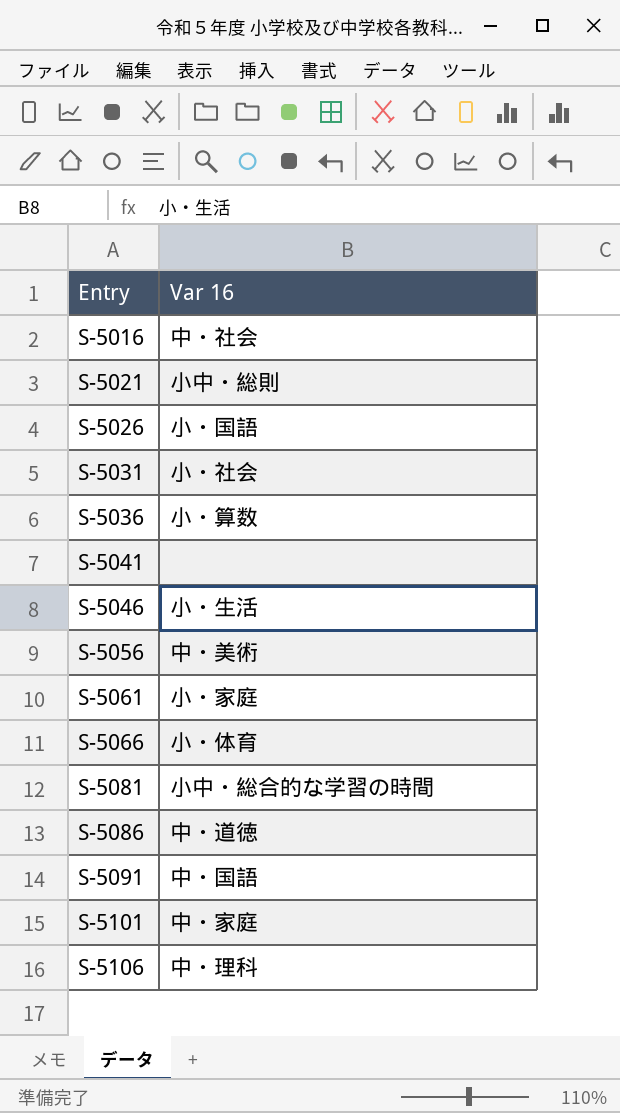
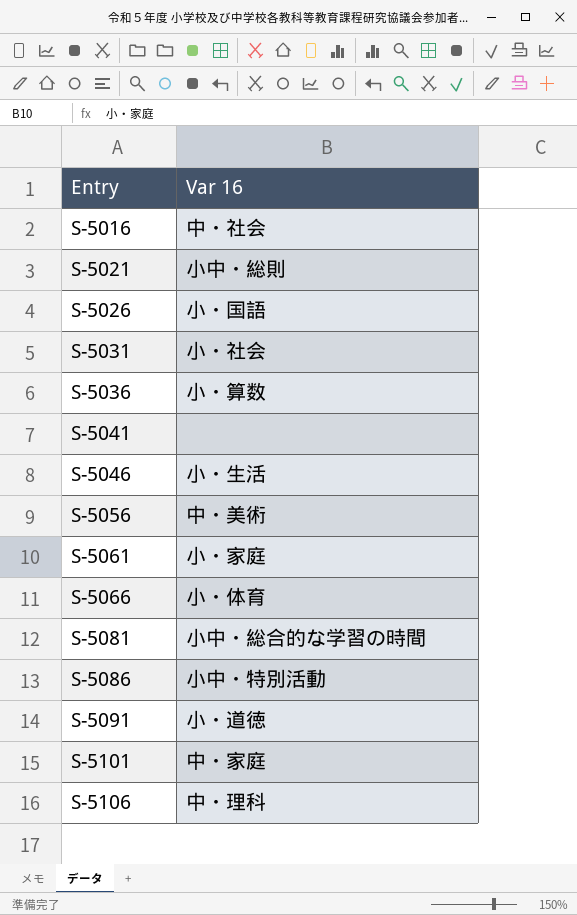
S-5086 | Var 16: 中・道徳 -> 小中・特別活動
S-5091 | Var 16: 中・国語 -> 小・道徳

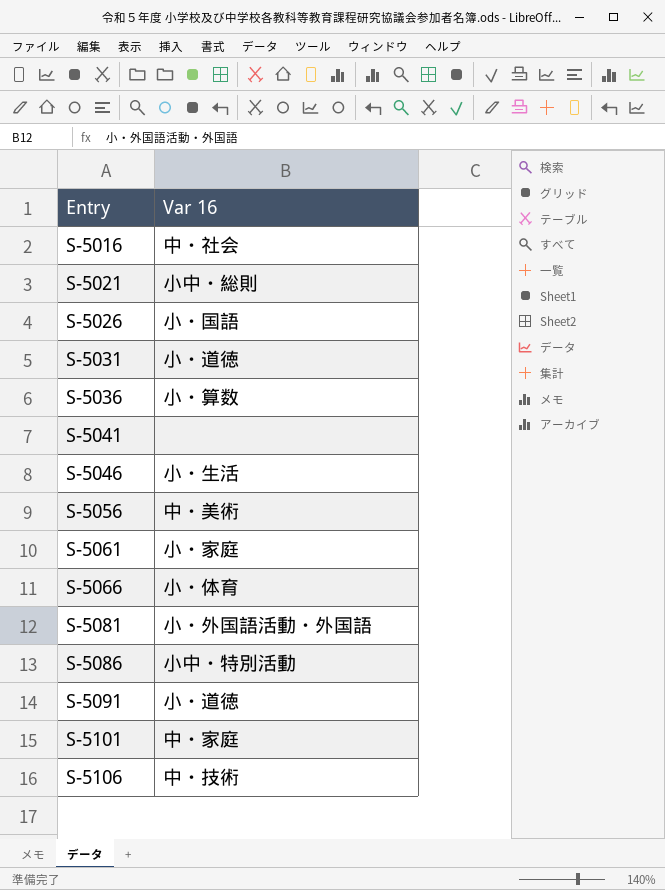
S-5031 | Var 16: 小・社会 -> 小・道徳
S-5081 | Var 16: 小中・総合的な学習の時間 -> 小・外国語活動・外国語
S-5106 | Var 16: 中・理科 -> 中・技術

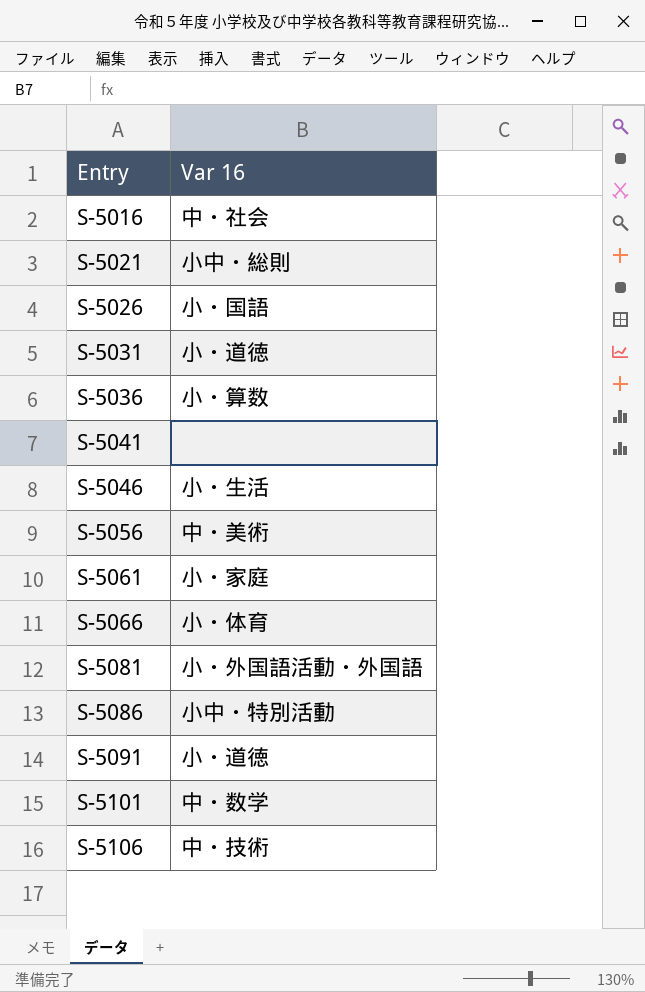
S-5101 | Var 16: 中・家庭 -> 中・数学

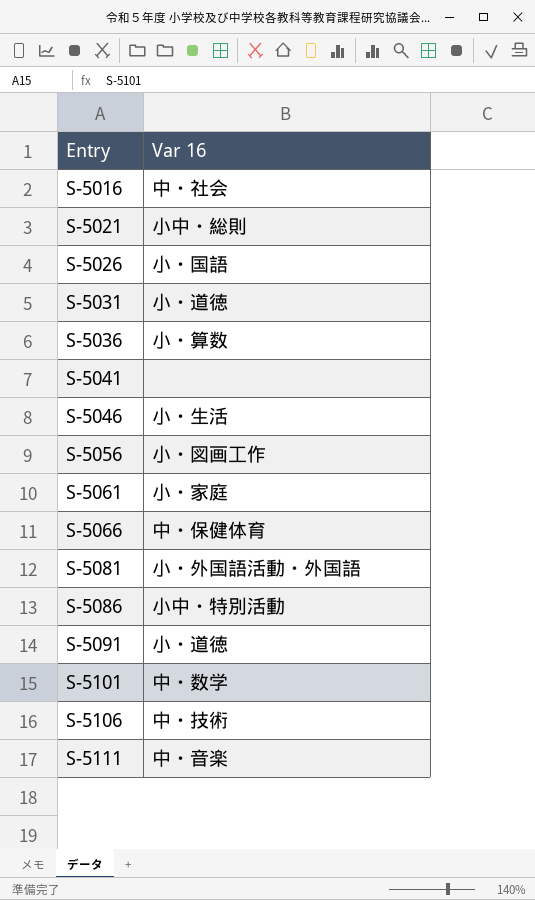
S-5056 | Var 16: 中・美術 -> 小・図画工作
S-5066 | Var 16: 小・体育 -> 中・保健体育
row S-5111: none -> 中・音楽

